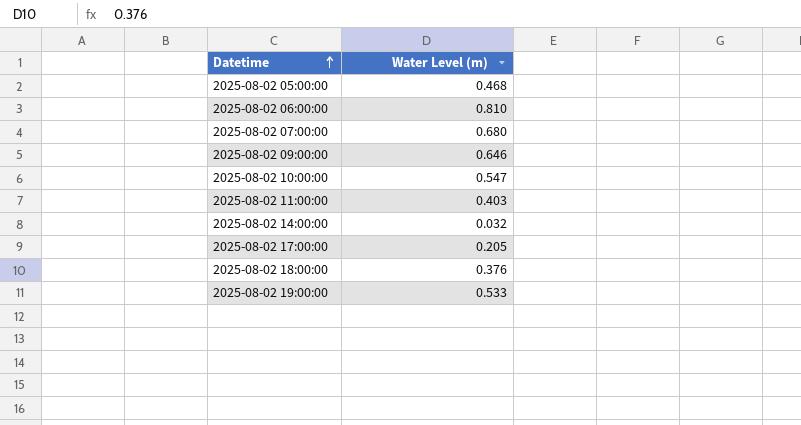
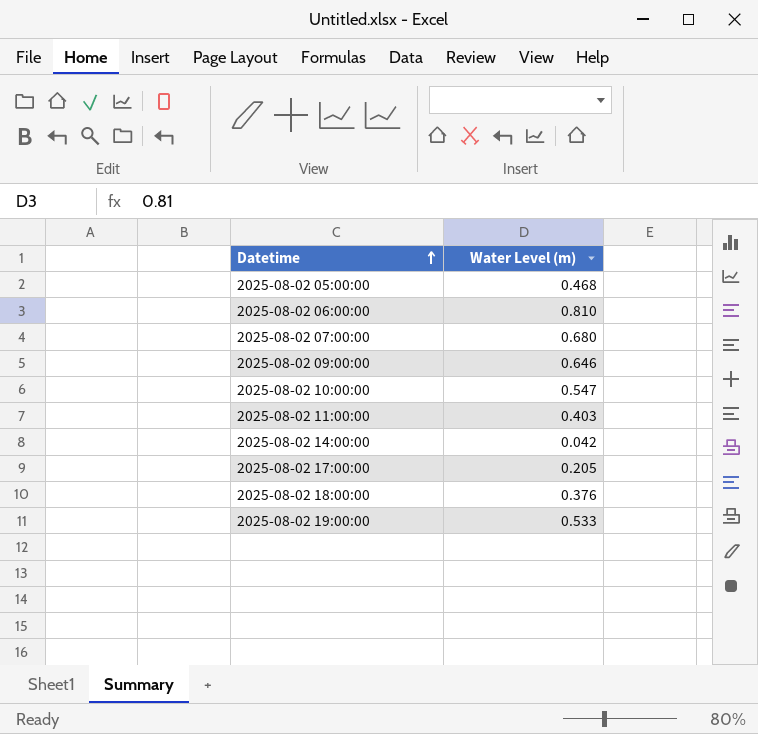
2025-08-02 14:00:00 | Water Level (m): 0.032 -> 0.042

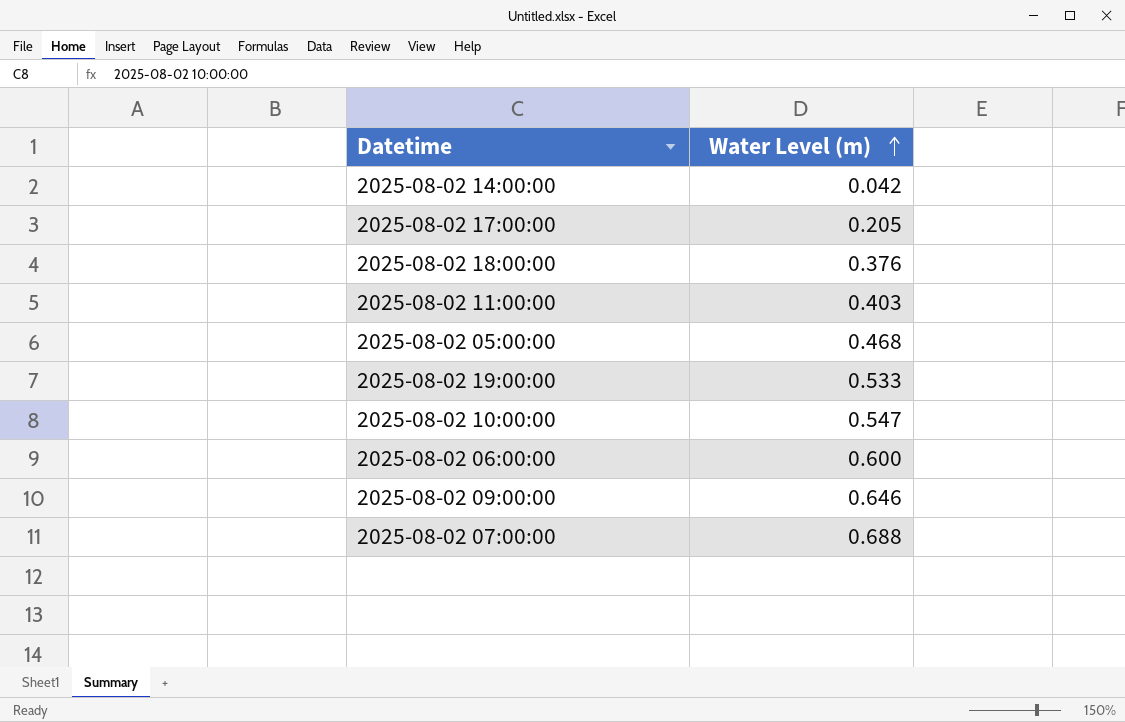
row order: Datetime ascending -> Water Level (m) ascending
2025-08-02 06:00:00 | Water Level (m): 0.810 -> 0.600
2025-08-02 07:00:00 | Water Level (m): 0.680 -> 0.688

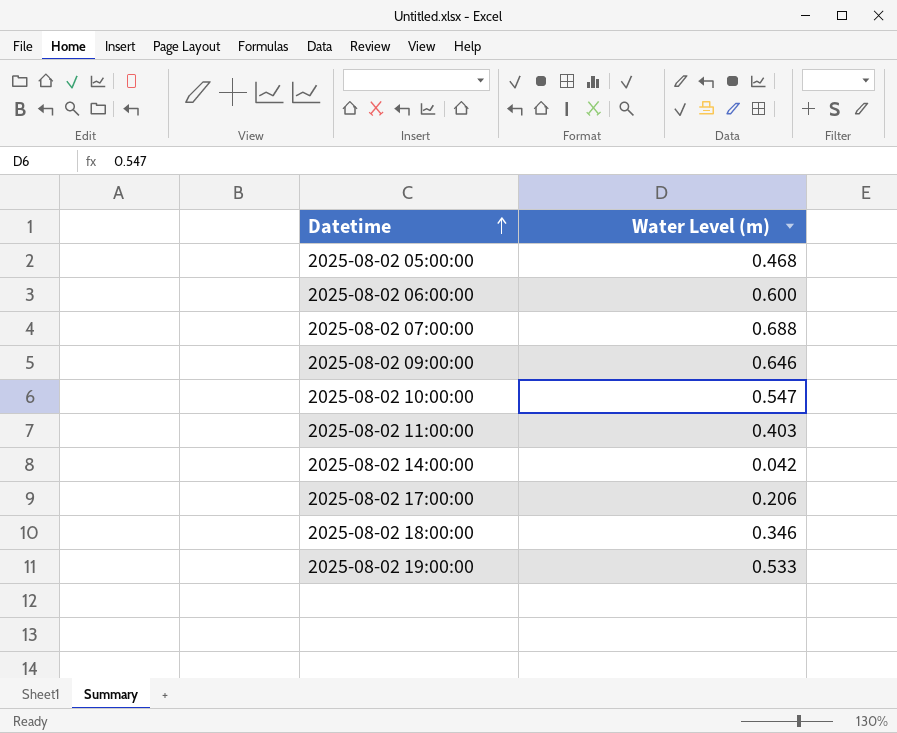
row order: Water Level (m) ascending -> Datetime ascending
2025-08-02 17:00:00 | Water Level (m): 0.205 -> 0.206
2025-08-02 18:00:00 | Water Level (m): 0.376 -> 0.346

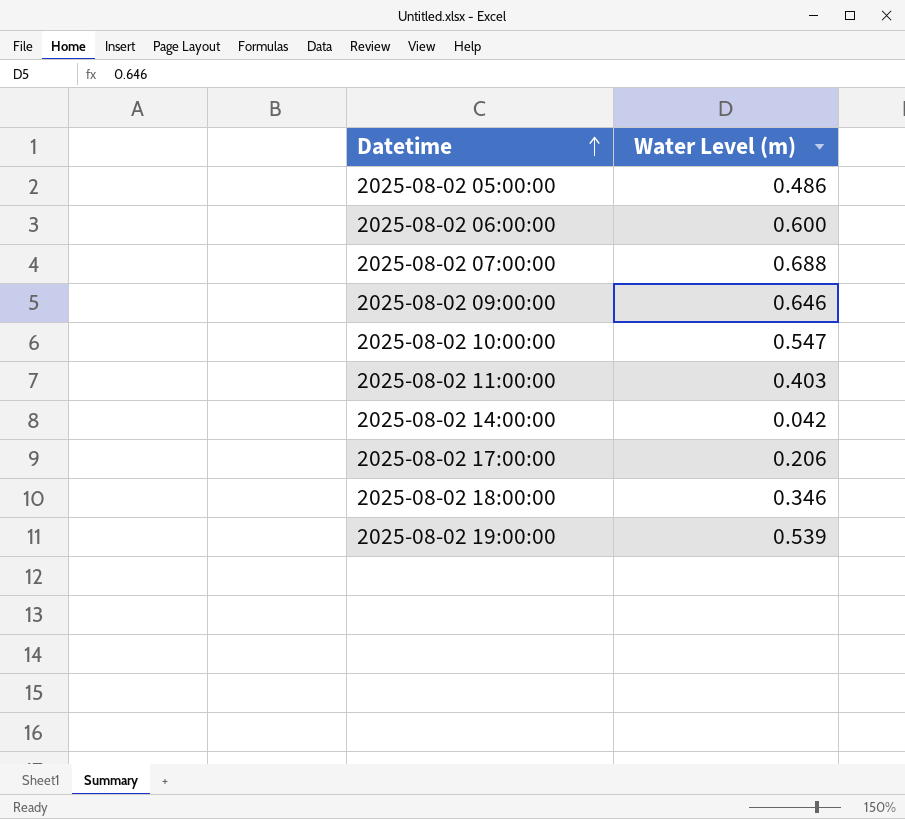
2025-08-02 05:00:00 | Water Level (m): 0.468 -> 0.486
2025-08-02 19:00:00 | Water Level (m): 0.533 -> 0.539

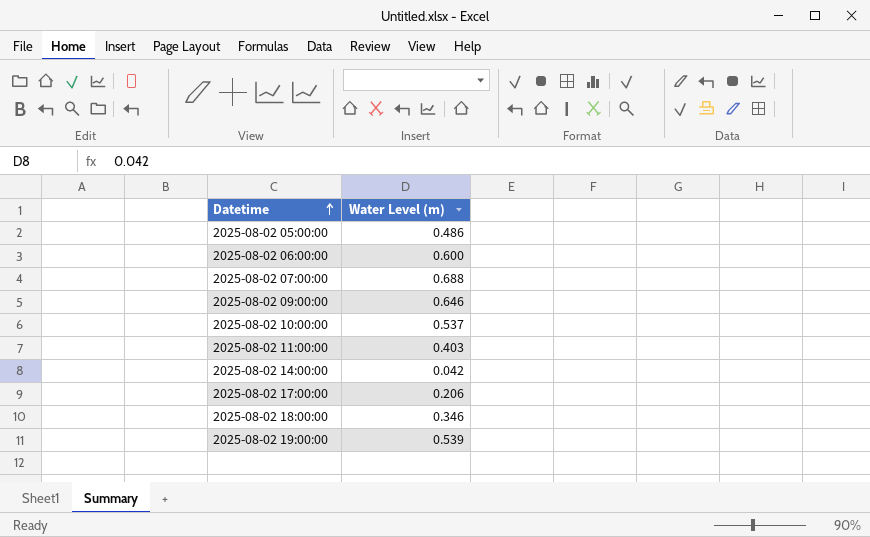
2025-08-02 10:00:00 | Water Level (m): 0.547 -> 0.537

